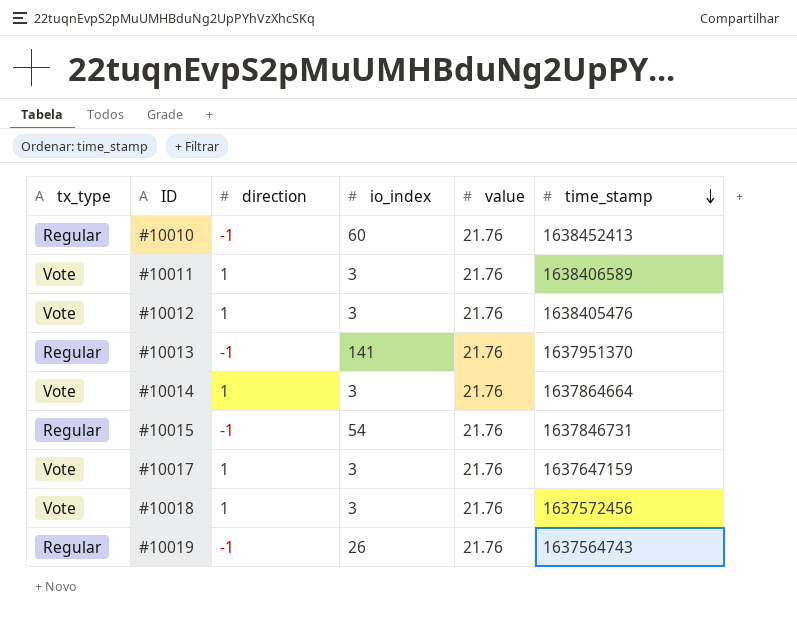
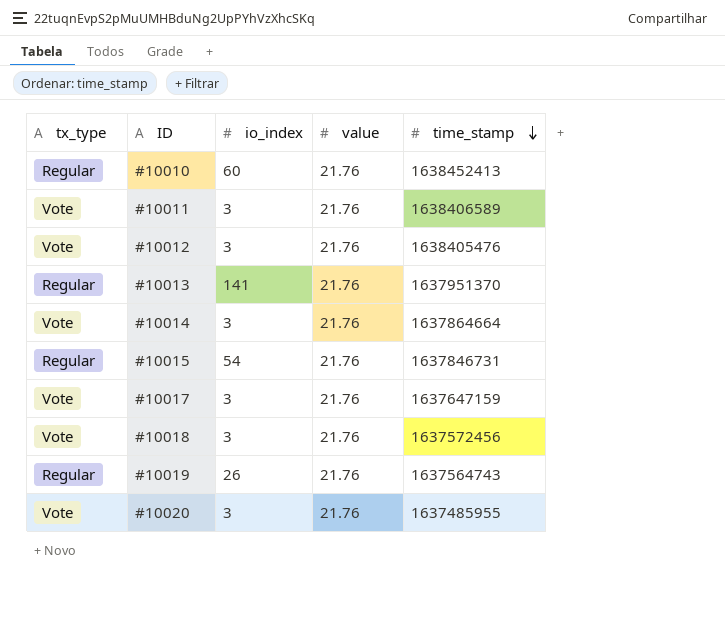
column direction | position: 3 -> none
row #10020: none -> Vote | 3 | 21.76 | 1637485955

